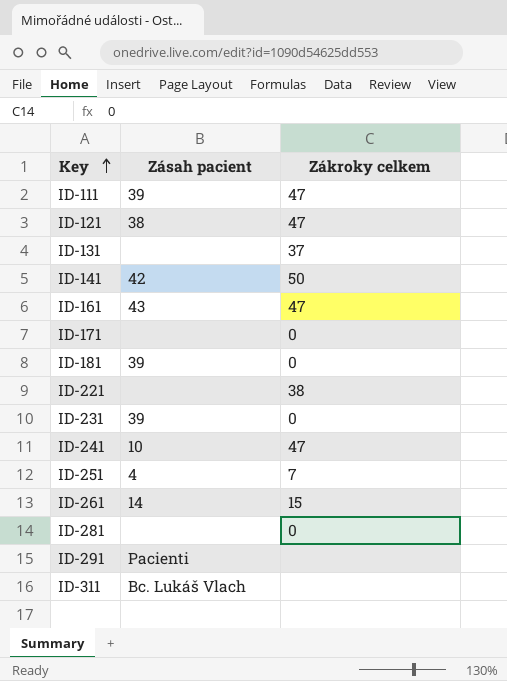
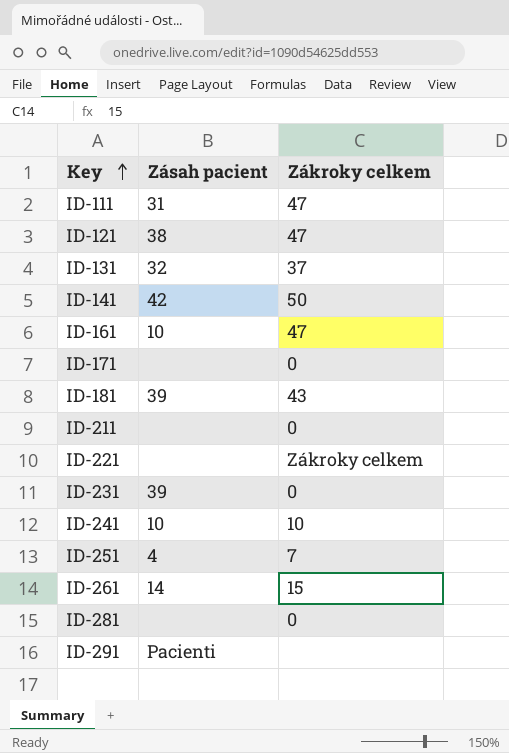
row ID-311: Bc. Lukáš Vlach | none -> none
ID-111 | Zásah pacient: 39 -> 31
ID-131 | Zásah pacient: none -> 32
ID-161 | Zásah pacient: 43 -> 10
ID-181 | Zákroky celkem: 0 -> 43
row ID-211: none -> none | 0
ID-221 | Zákroky celkem: 38 -> Zákroky celkem
ID-241 | Zákroky celkem: 47 -> 10

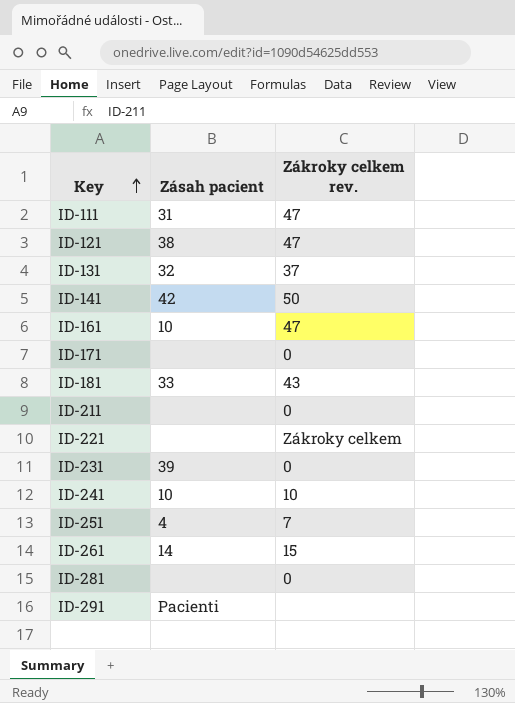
column name: Zákroky celkem -> Zákroky celkem rev.
ID-181 | Zásah pacient: 39 -> 33

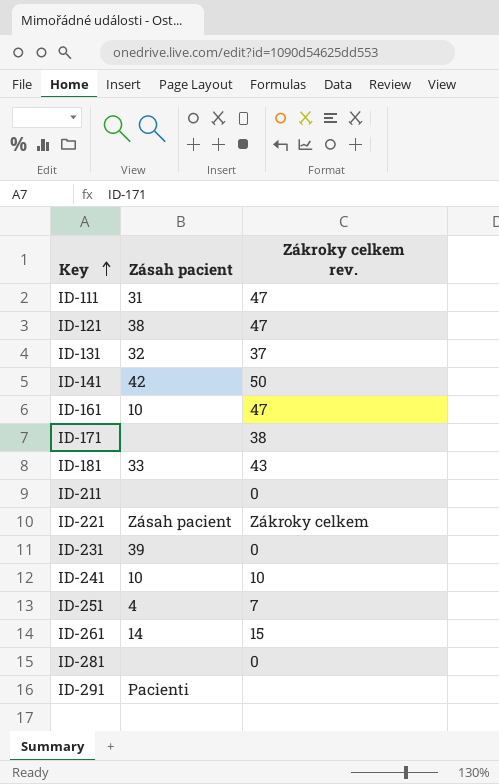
ID-171 | Zákroky celkem rev.: 0 -> 38
ID-221 | Zásah pacient: none -> Zásah pacient

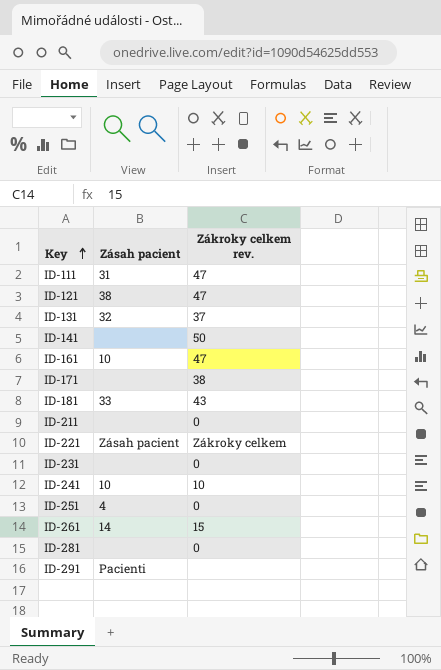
ID-141 | Zásah pacient: 42 -> none
ID-231 | Zásah pacient: 39 -> none
ID-251 | Zákroky celkem rev.: 7 -> 0

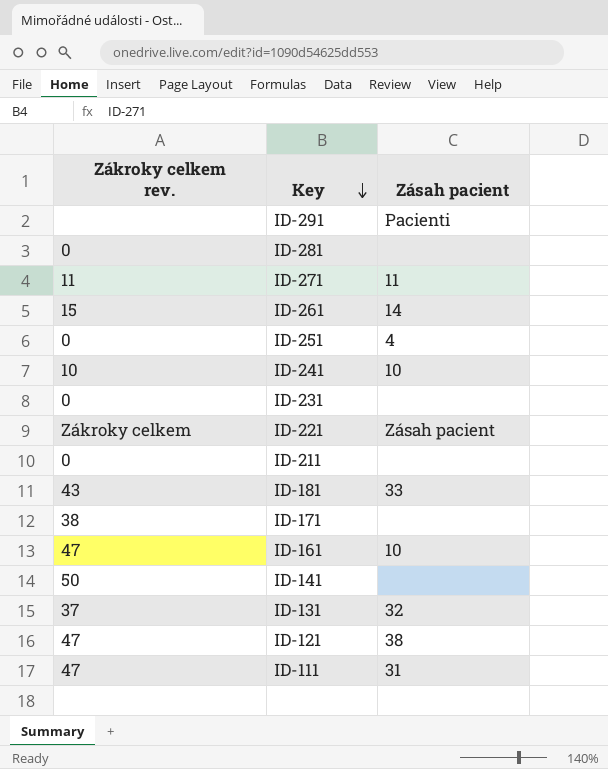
row order: Key ascending -> Key descending
column Zákroky celkem rev. | position: 3 -> 1
row ID-271: none -> 11 | 11

